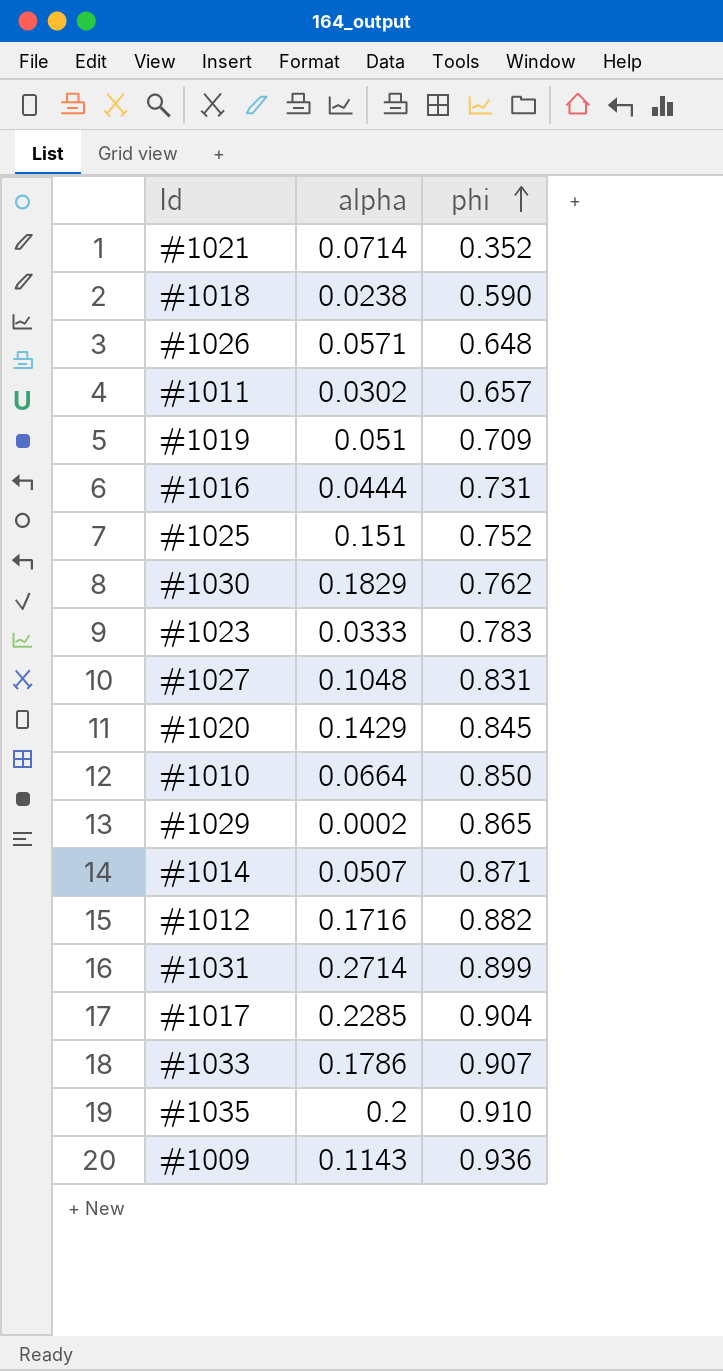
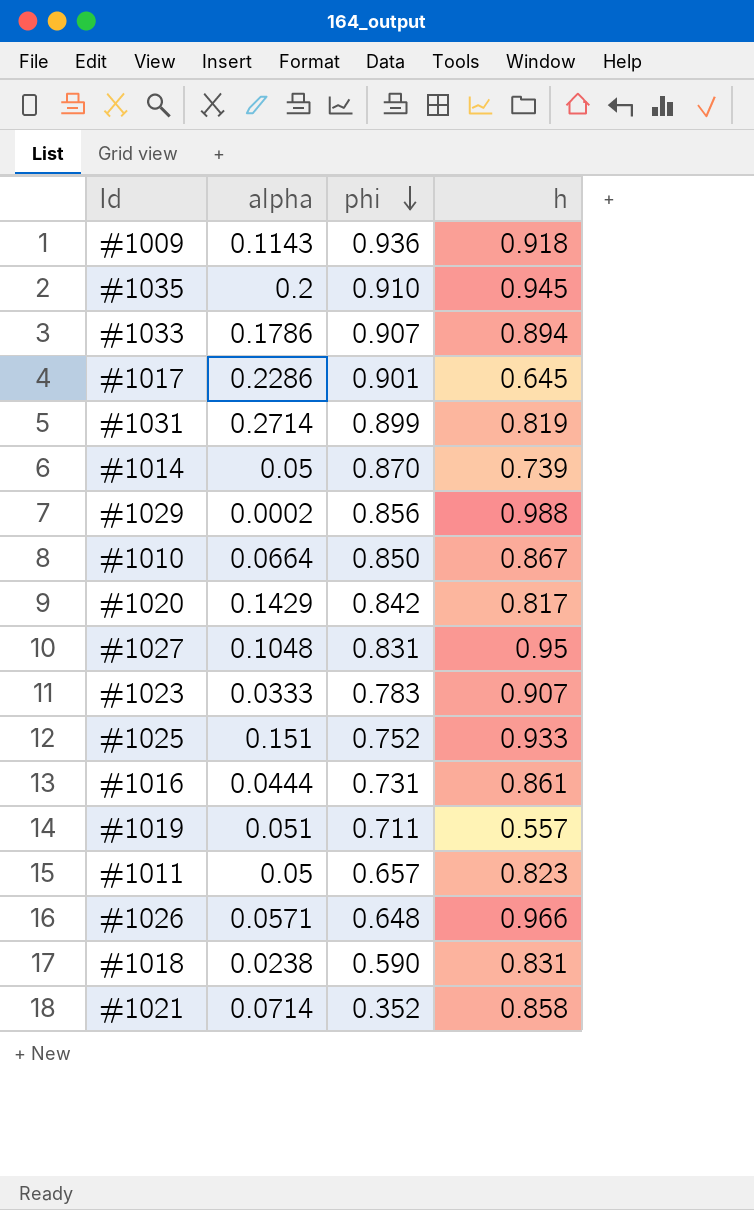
row order: phi ascending -> phi descending
column h | position: none -> 4
row #1030: 0.1829 | 0.762 -> none
row #1012: 0.1716 | 0.882 -> none
#1017 | alpha: 0.2285 -> 0.2286
#1017 | phi: 0.904 -> 0.901
#1014 | alpha: 0.0507 -> 0.05
#1014 | phi: 0.871 -> 0.870
#1029 | phi: 0.865 -> 0.856
#1020 | phi: 0.845 -> 0.842
#1019 | phi: 0.709 -> 0.711
#1011 | alpha: 0.0302 -> 0.05

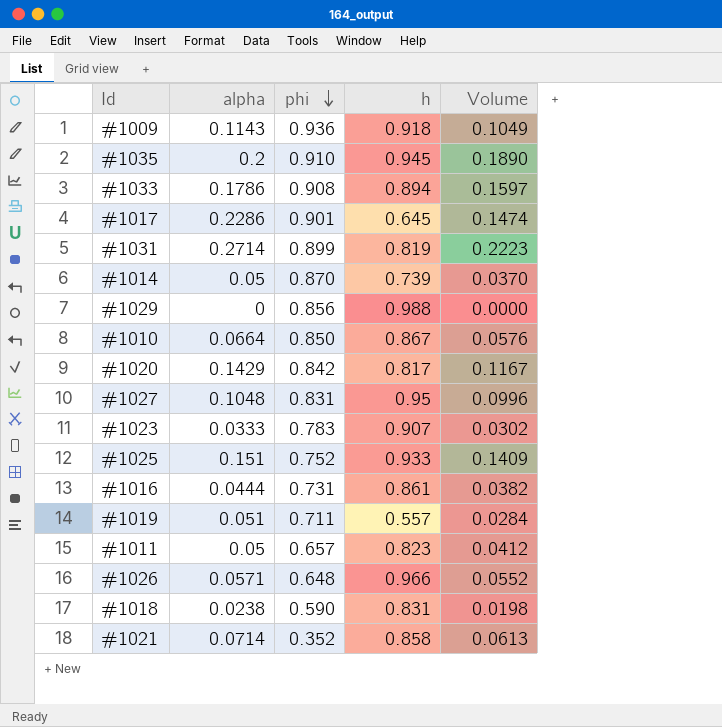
column Volume | formula: none -> [alpha] * [h]
#1033 | phi: 0.907 -> 0.908
#1029 | alpha: 0.0002 -> 0

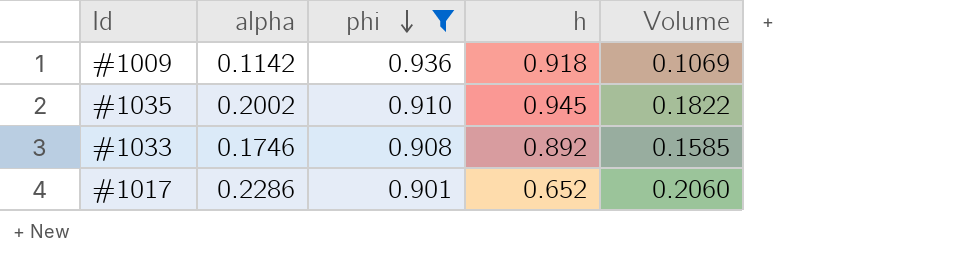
filter: none -> phi >= 0.901
column Volume | formula: [alpha] * [h] -> [alpha] * [phi]
#1009 | alpha: 0.1143 -> 0.1142
#1035 | alpha: 0.2 -> 0.2002
#1033 | alpha: 0.1786 -> 0.1746
#1033 | h: 0.894 -> 0.892
#1017 | h: 0.645 -> 0.652

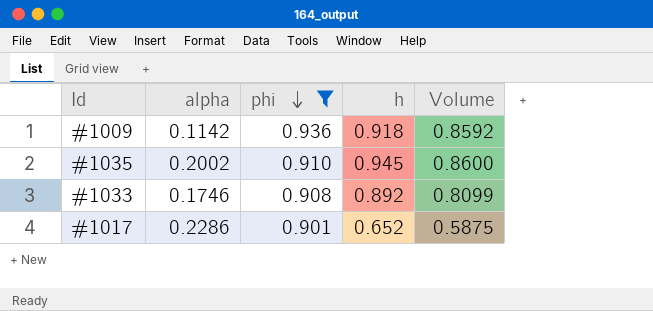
column Volume | formula: [alpha] * [phi] -> [phi] * [h]

